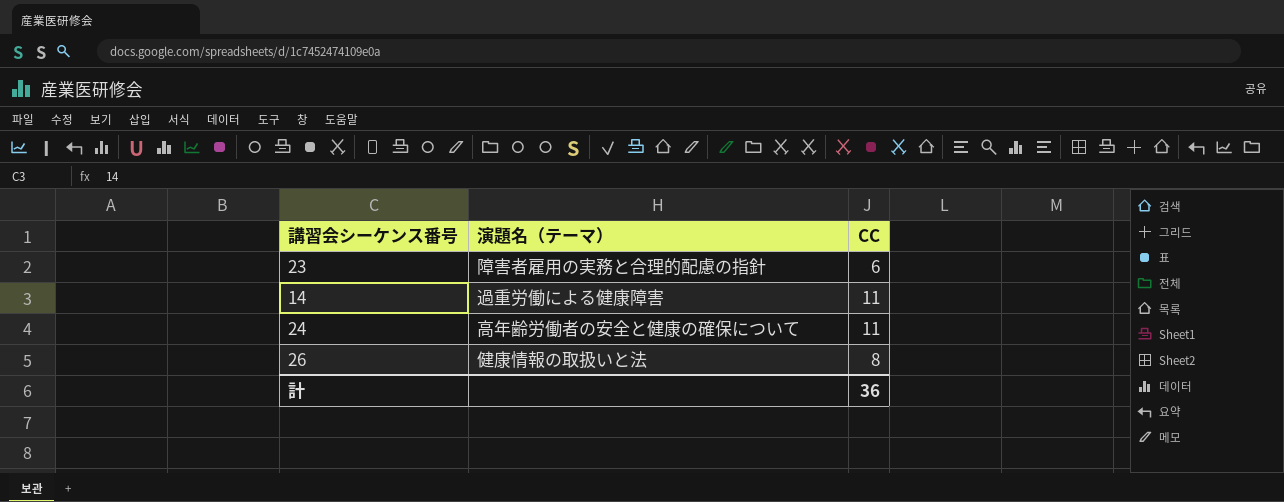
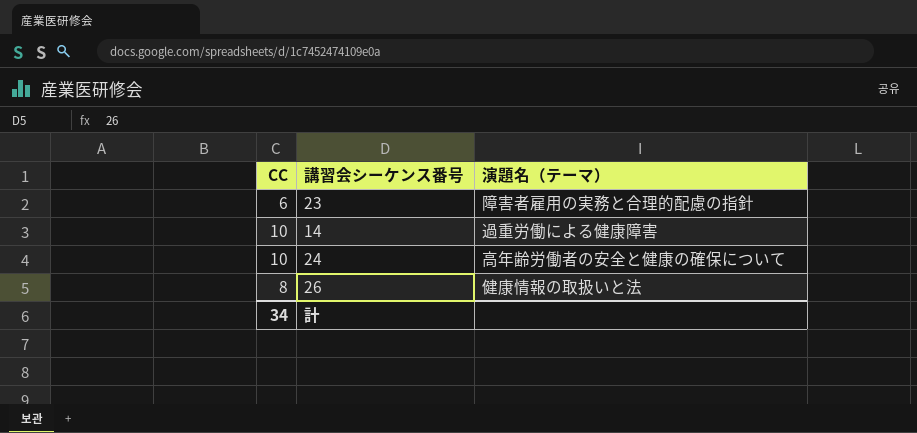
column CC | position: 3 -> 1
14 | CC: 11 -> 10
24 | CC: 11 -> 10
計 | CC: 36 -> 34

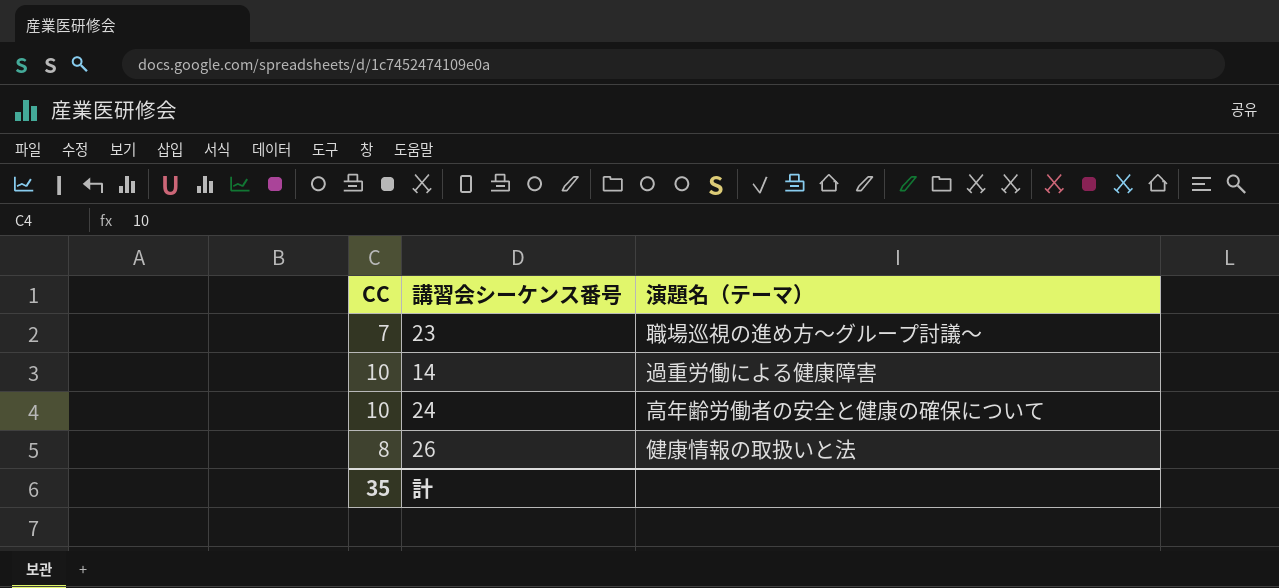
23 | CC: 6 -> 7
23 | 演題名（テーマ）: 障害者雇用の実務と合理的配慮の指針 -> 職場巡視の進め方～グループ討議～
計 | CC: 34 -> 35

